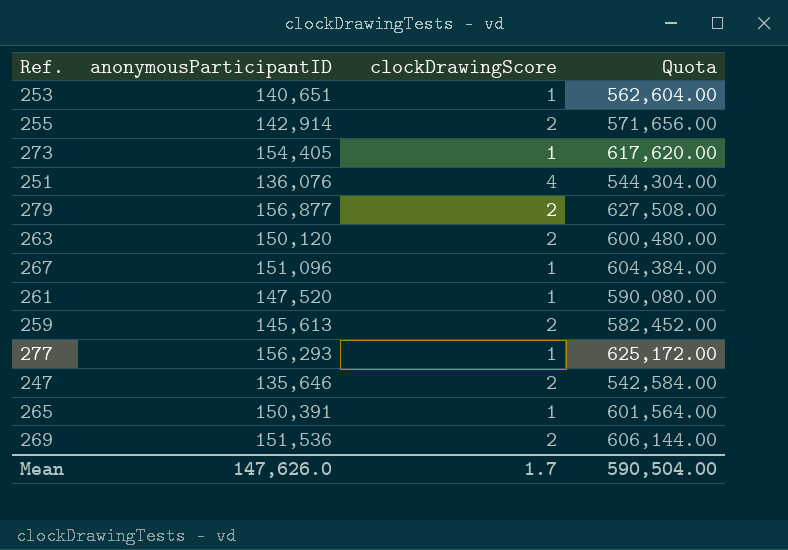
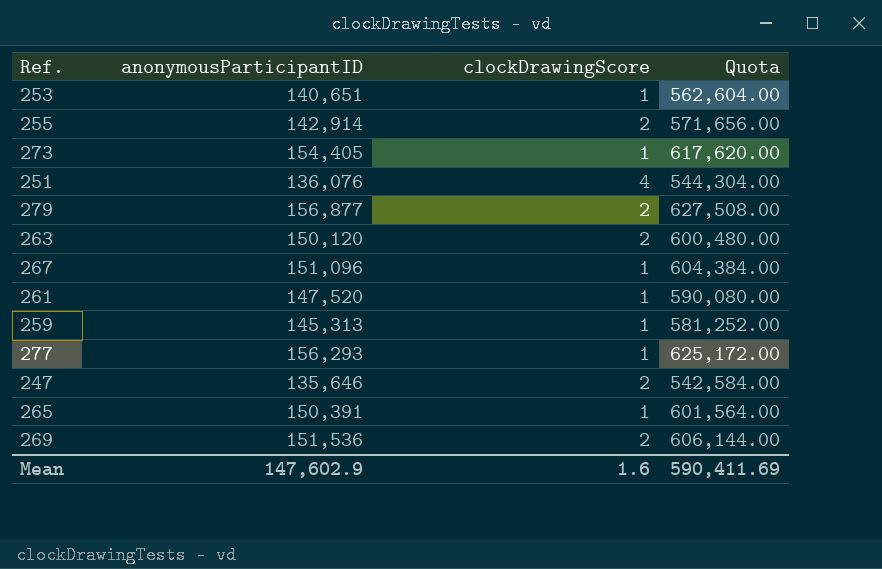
259 | anonymousParticipantID: 145,613 -> 145,313
259 | clockDrawingScore: 2 -> 1
259 | Quota: 582,452.00 -> 581,252.00
Mean | anonymousParticipantID: 147,626.0 -> 147,602.9
Mean | clockDrawingScore: 1.7 -> 1.6
Mean | Quota: 590,504.00 -> 590,411.69

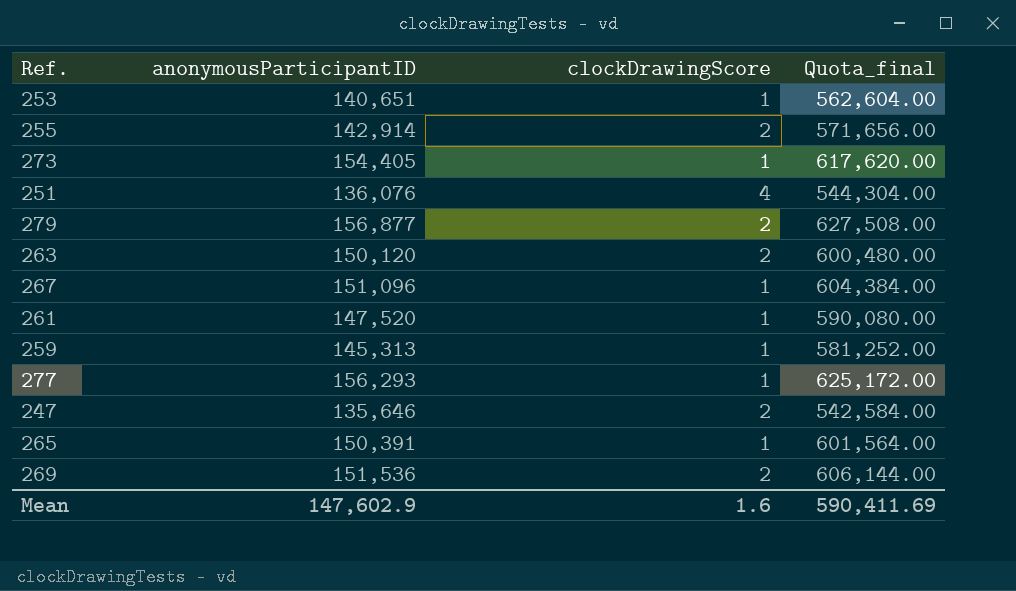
column name: Quota -> Quota_final

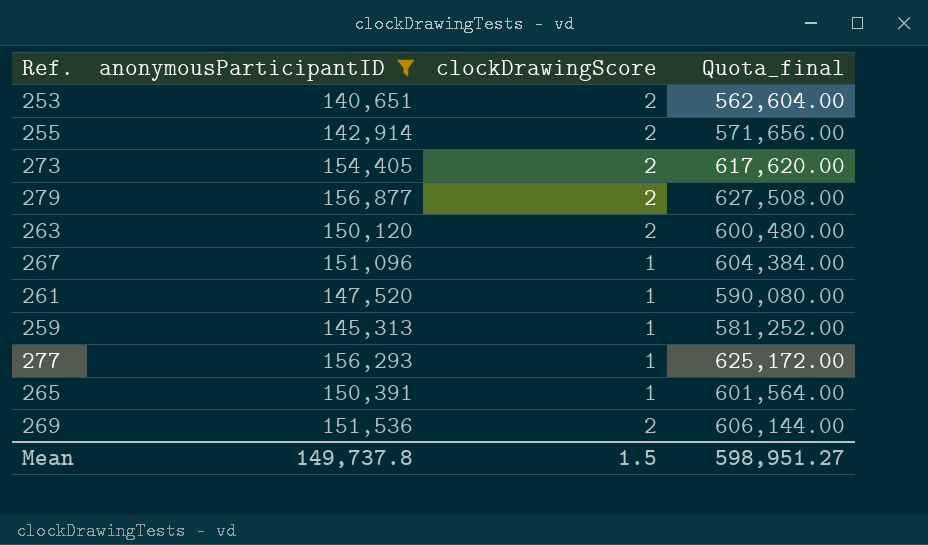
filter: none -> anonymousParticipantID >= 140,651
253 | clockDrawingScore: 1 -> 2
273 | clockDrawingScore: 1 -> 2
Mean | anonymousParticipantID: 147,602.9 -> 149,737.8
Mean | clockDrawingScore: 1.6 -> 1.5
Mean | Quota_final: 590,411.69 -> 598,951.27

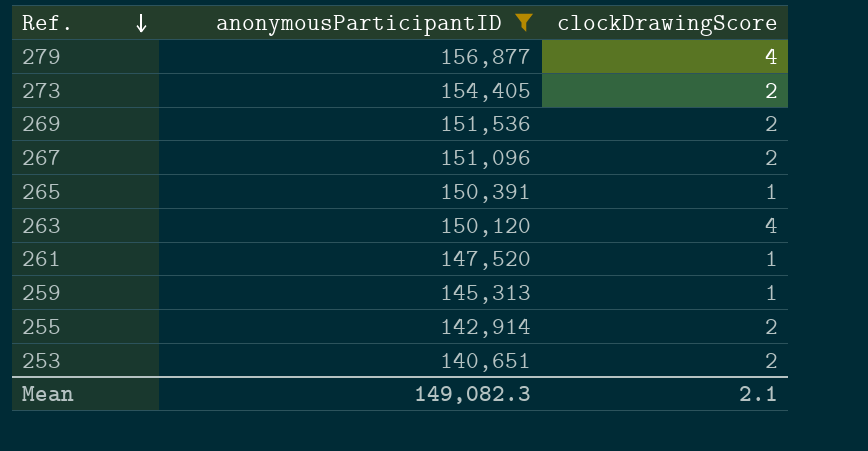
row order: none -> Ref. descending
column Quota_final | formula: [anonymousParticipantID] * 4 -> none
row 277: 156,293 | 1 | 625,172.00 -> none
279 | clockDrawingScore: 2 -> 4
267 | clockDrawingScore: 1 -> 2
263 | clockDrawingScore: 2 -> 4
Mean | anonymousParticipantID: 149,737.8 -> 149,082.3
Mean | clockDrawingScore: 1.5 -> 2.1

